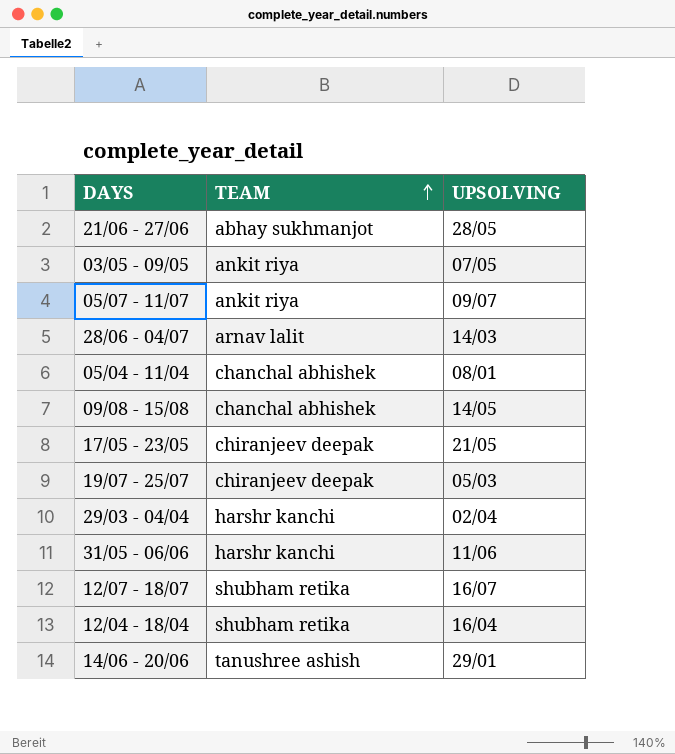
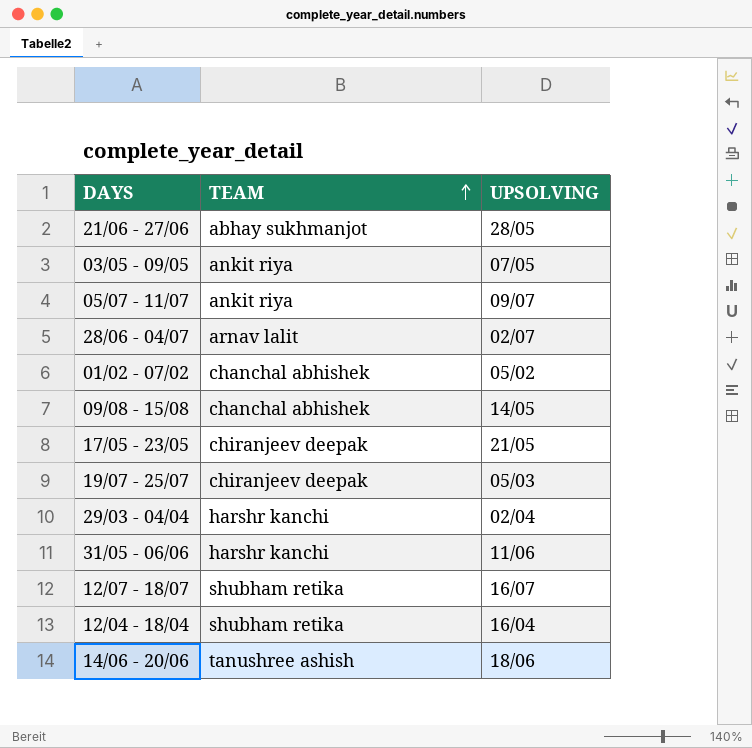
row 05/04 - 11/04: chanchal abhishek | 08/01 -> none
28/06 - 04/07 | UPSOLVING: 14/03 -> 02/07
row 01/02 - 07/02: none -> chanchal abhishek | 05/02
14/06 - 20/06 | UPSOLVING: 29/01 -> 18/06

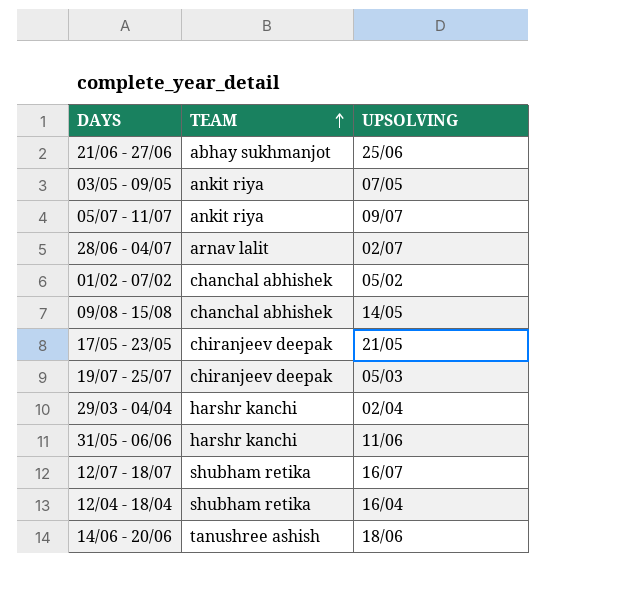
21/06 - 27/06 | UPSOLVING: 28/05 -> 25/06

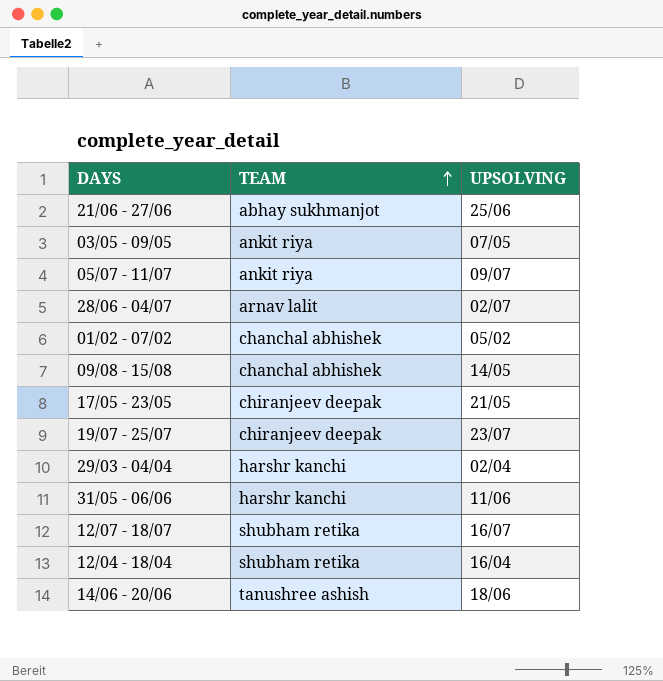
19/07 - 25/07 | UPSOLVING: 05/03 -> 23/07

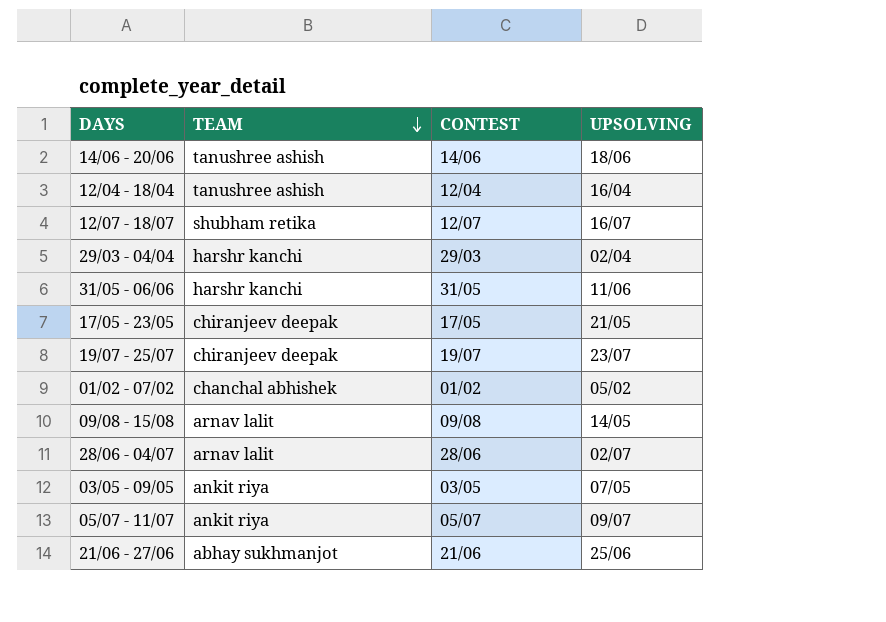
row order: TEAM ascending -> TEAM descending
column CONTEST | position: none -> 3
12/04 - 18/04 | TEAM: shubham retika -> tanushree ashish
09/08 - 15/08 | TEAM: chanchal abhishek -> arnav lalit

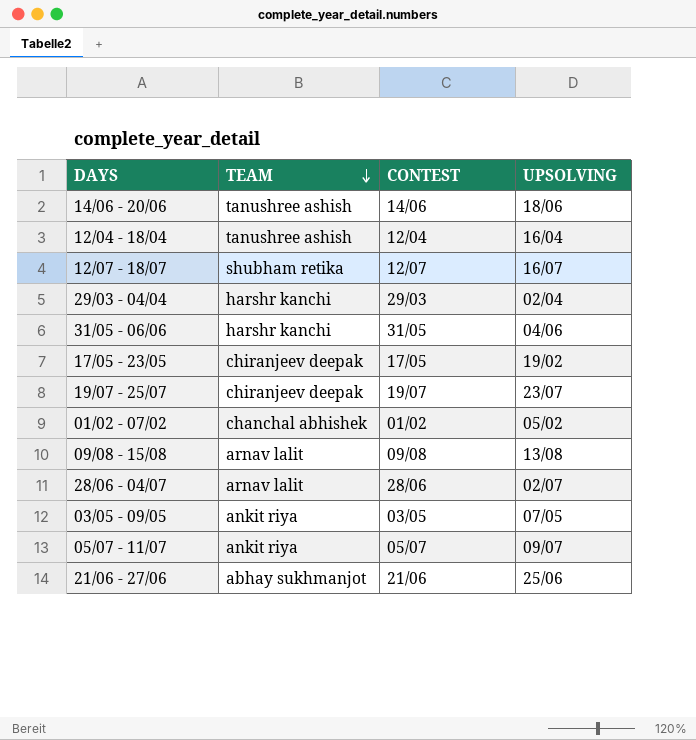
31/05 - 06/06 | UPSOLVING: 11/06 -> 04/06
17/05 - 23/05 | UPSOLVING: 21/05 -> 19/02
09/08 - 15/08 | UPSOLVING: 14/05 -> 13/08

